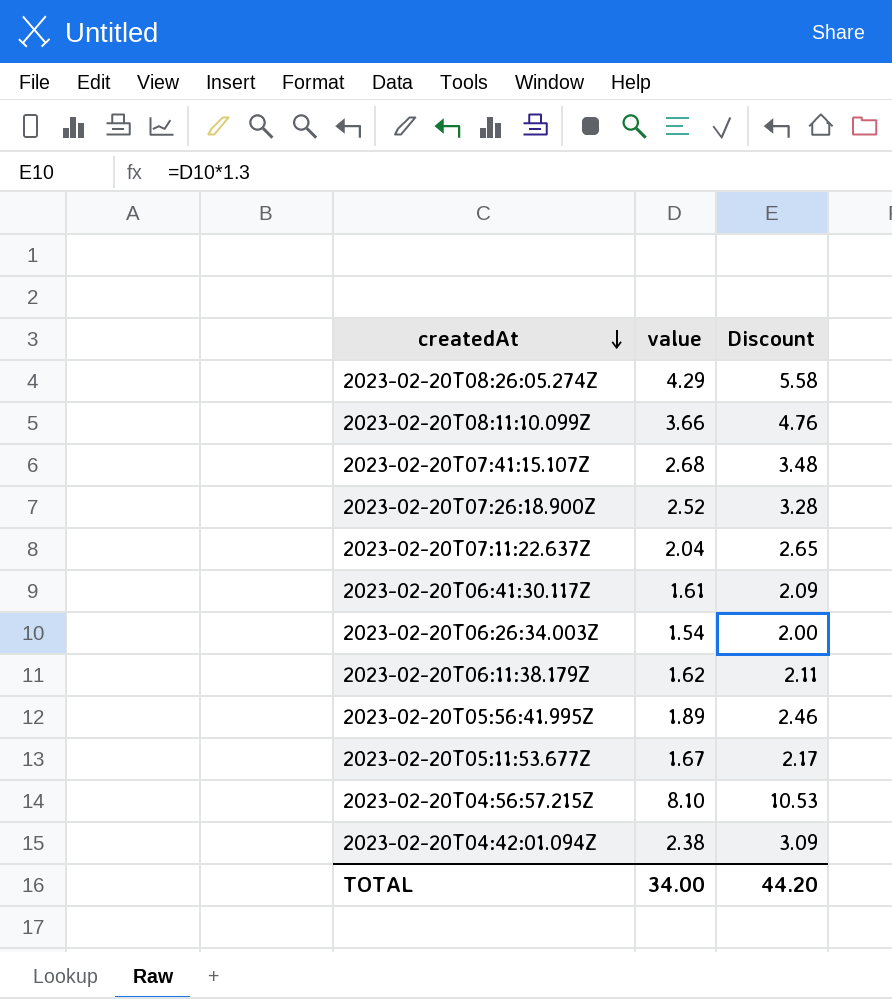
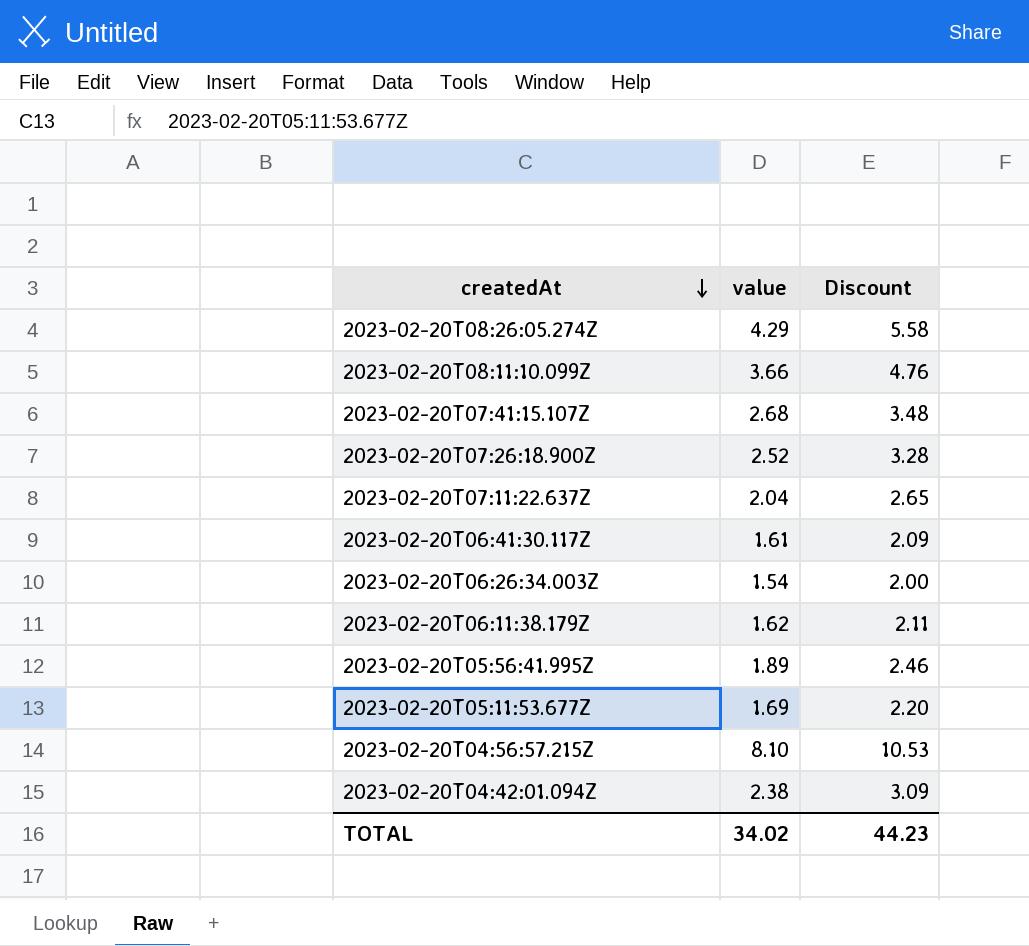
2023-02-20T05:11:53.677Z | value: 1.67 -> 1.69
2023-02-20T05:11:53.677Z | Discount: 2.17 -> 2.20
TOTAL | value: 34.00 -> 34.02
TOTAL | Discount: 44.20 -> 44.23

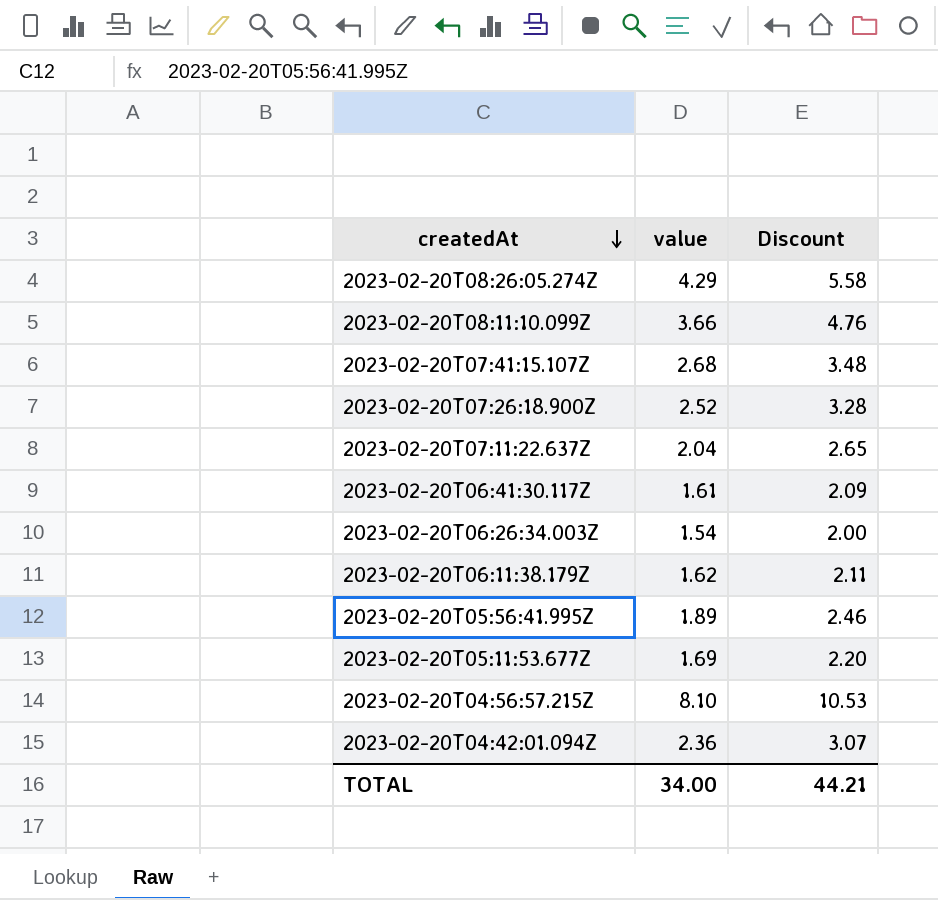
2023-02-20T04:42:01.094Z | value: 2.38 -> 2.36
2023-02-20T04:42:01.094Z | Discount: 3.09 -> 3.07
TOTAL | value: 34.02 -> 34.00
TOTAL | Discount: 44.23 -> 44.21

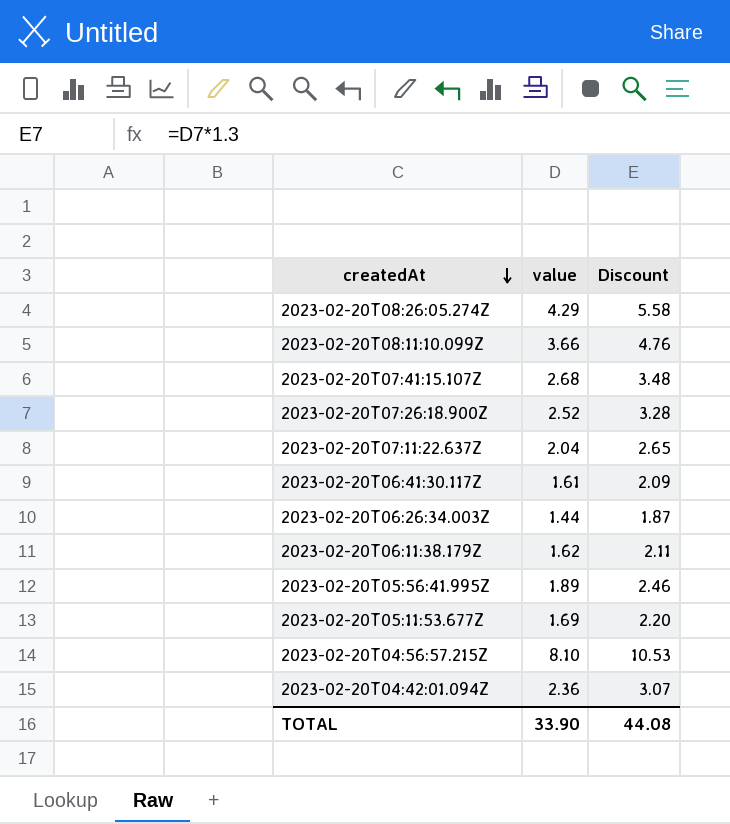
2023-02-20T06:26:34.003Z | value: 1.54 -> 1.44
2023-02-20T06:26:34.003Z | Discount: 2.00 -> 1.87
TOTAL | value: 34.00 -> 33.90
TOTAL | Discount: 44.21 -> 44.08

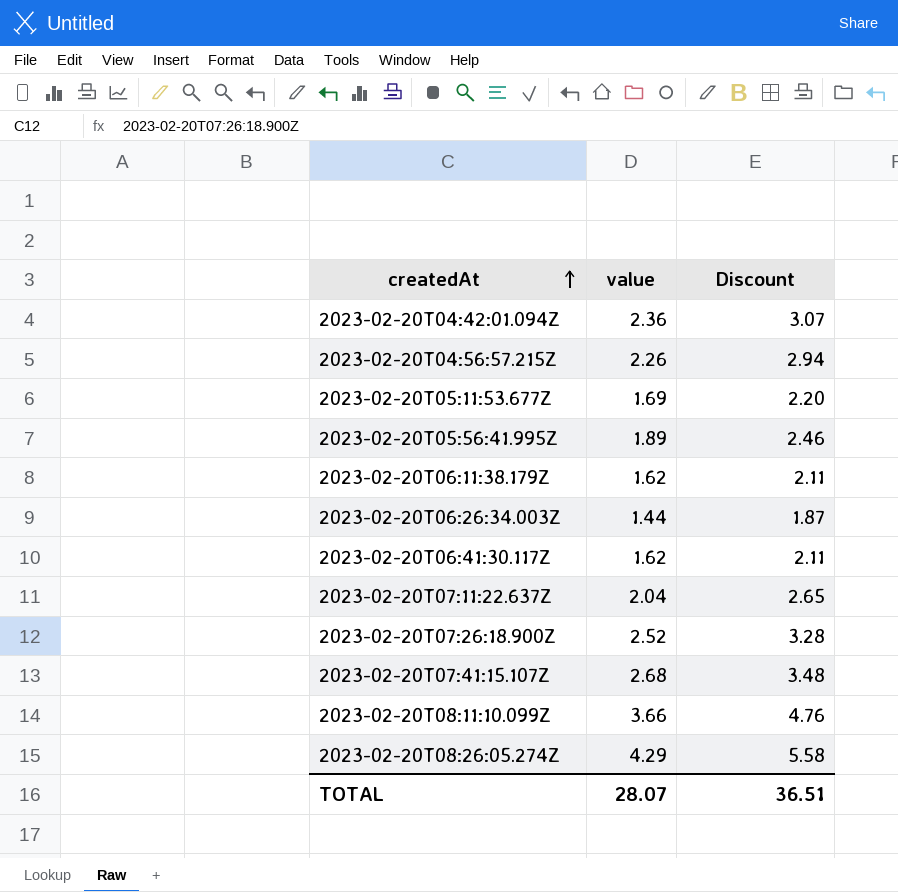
row order: createdAt descending -> createdAt ascending
2023-02-20T04:56:57.215Z | value: 8.10 -> 2.26
2023-02-20T04:56:57.215Z | Discount: 10.53 -> 2.94
2023-02-20T06:41:30.117Z | value: 1.61 -> 1.62
2023-02-20T06:41:30.117Z | Discount: 2.09 -> 2.11
TOTAL | value: 33.90 -> 28.07
TOTAL | Discount: 44.08 -> 36.51

